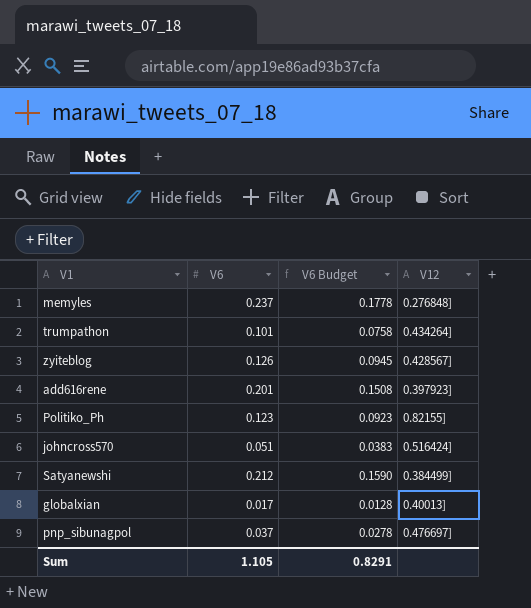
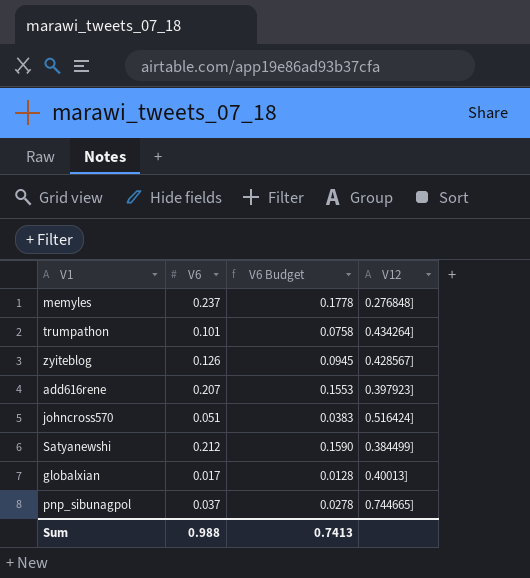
row Politiko_Ph: 0.123 | 0.0923 | 0.82155] -> none
add616rene | V6: 0.201 -> 0.207
add616rene | V6 Budget: 0.1508 -> 0.1553
pnp_sibunagpol | V12: 0.476697] -> 0.744665]
Sum | V6: 1.105 -> 0.988
Sum | V6 Budget: 0.8291 -> 0.7413

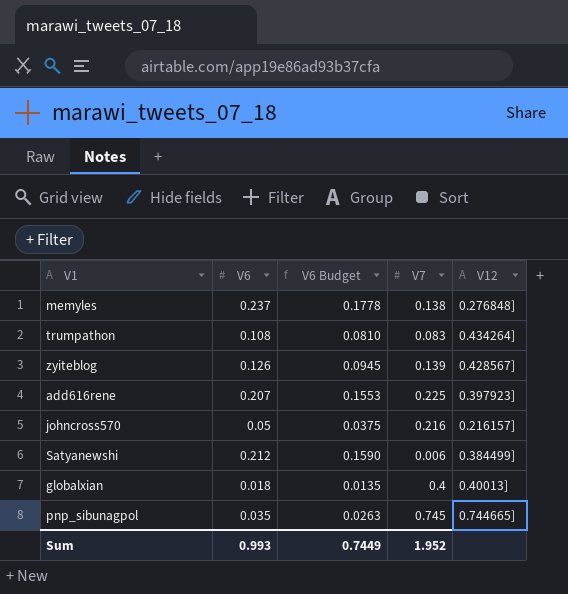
column V7 | position: none -> 4
trumpathon | V6: 0.101 -> 0.108
trumpathon | V6 Budget: 0.0758 -> 0.0810
johncross570 | V6: 0.051 -> 0.05
johncross570 | V6 Budget: 0.0383 -> 0.0375
johncross570 | V12: 0.516424] -> 0.216157]
globalxian | V6: 0.017 -> 0.018
globalxian | V6 Budget: 0.0128 -> 0.0135
pnp_sibunagpol | V6: 0.037 -> 0.035
pnp_sibunagpol | V6 Budget: 0.0278 -> 0.0263
Sum | V6: 0.988 -> 0.993
Sum | V6 Budget: 0.7413 -> 0.7449

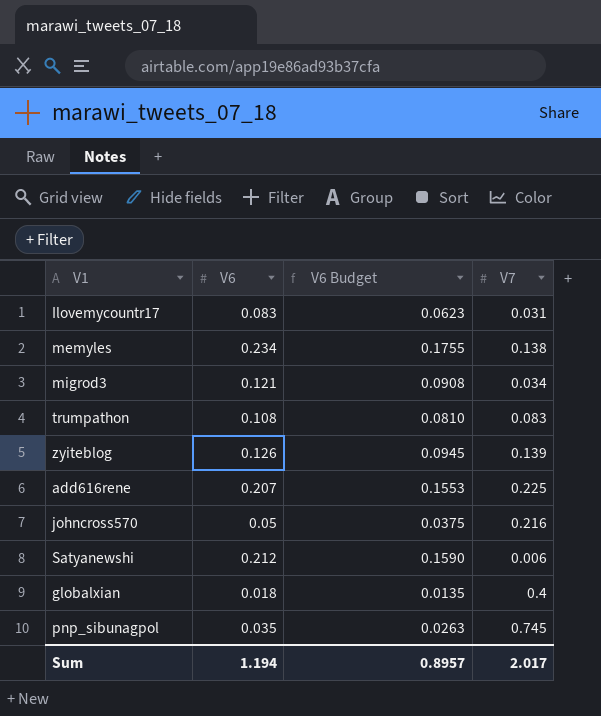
column V12 | position: 5 -> none
row Ilovemycountr17: none -> 0.083 | 0.0623 | 0.031
memyles | V6: 0.237 -> 0.234
memyles | V6 Budget: 0.1778 -> 0.1755
row migrod3: none -> 0.121 | 0.0908 | 0.034
Sum | V6: 0.993 -> 1.194
Sum | V6 Budget: 0.7449 -> 0.8957
Sum | V7: 1.952 -> 2.017

